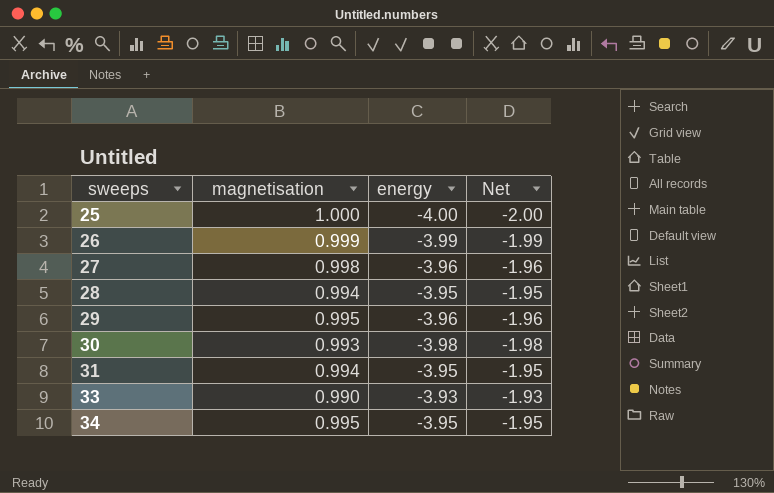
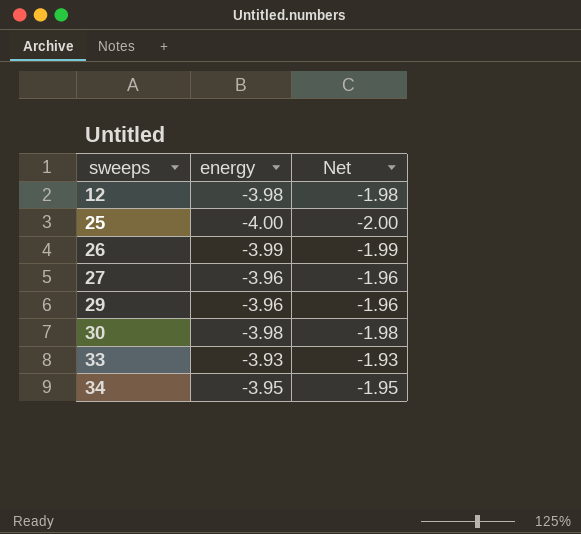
column magnetisation | position: 2 -> none
row 28: 0.994 | -3.95 | -1.95 -> none
row 31: 0.994 | -3.95 | -1.95 -> none
row 12: none -> -3.98 | -1.98

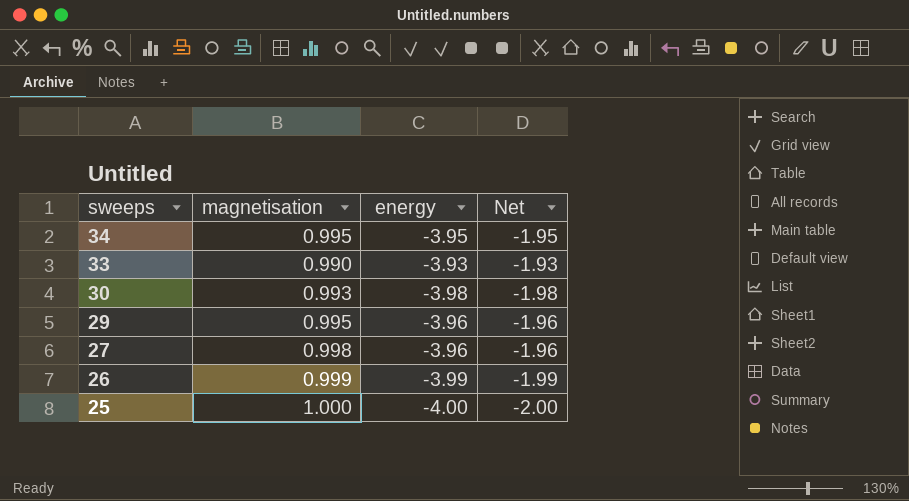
row order: sweeps ascending -> sweeps descending
column magnetisation | position: none -> 2
row 12: -3.98 | -1.98 -> none

